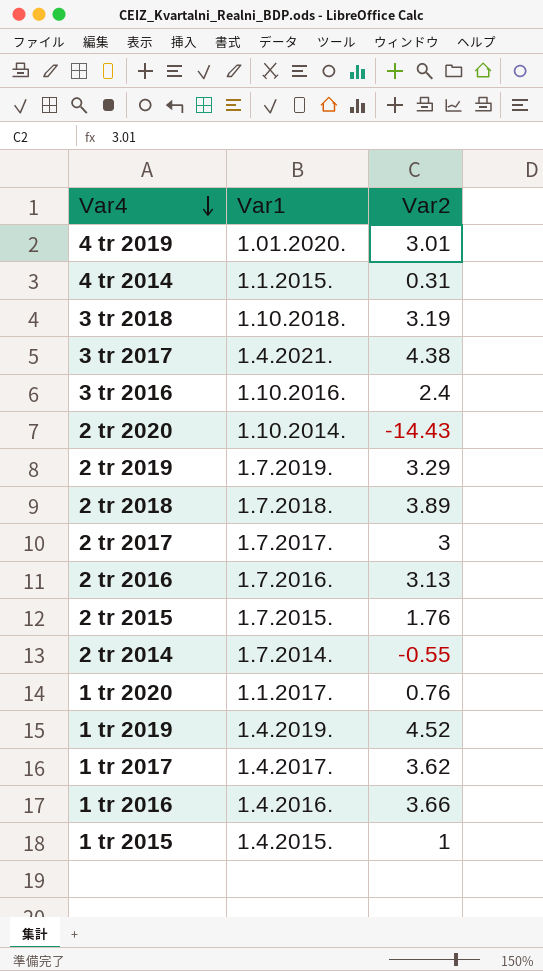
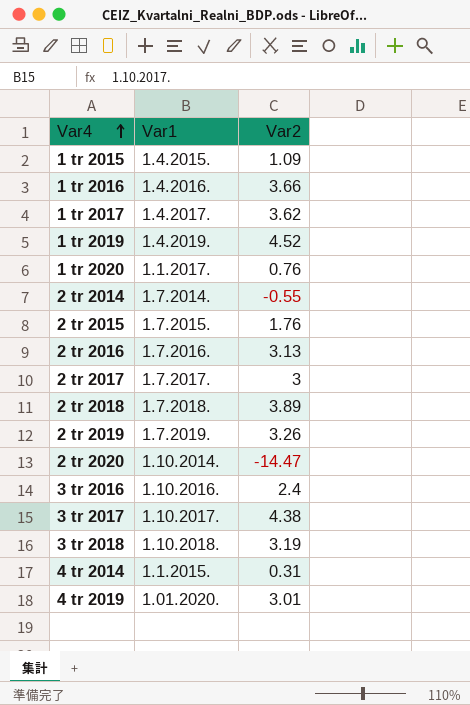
row order: Var4 descending -> Var4 ascending
1 tr 2015 | Var2: 1 -> 1.09
2 tr 2019 | Var2: 3.29 -> 3.26
2 tr 2020 | Var2: -14.43 -> -14.47
3 tr 2017 | Var1: 1.4.2021. -> 1.10.2017.

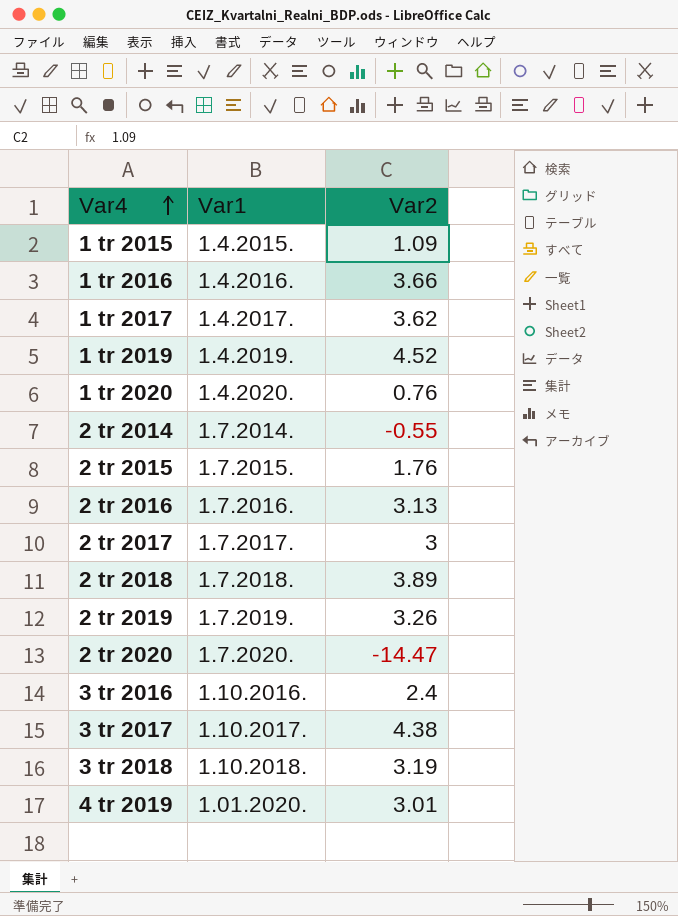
row 4 tr 2014: 1.1.2015. | 0.31 -> none
1 tr 2020 | Var1: 1.1.2017. -> 1.4.2020.
2 tr 2020 | Var1: 1.10.2014. -> 1.7.2020.

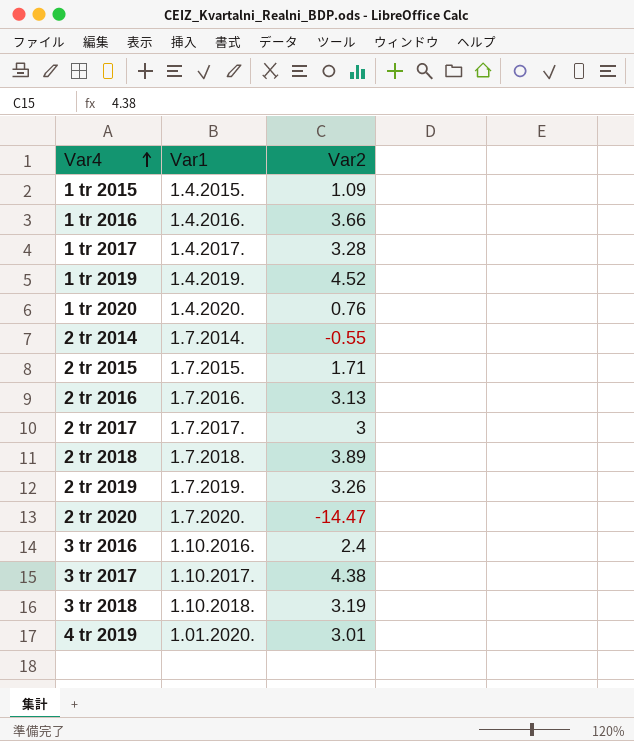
1 tr 2017 | Var2: 3.62 -> 3.28
2 tr 2015 | Var2: 1.76 -> 1.71

